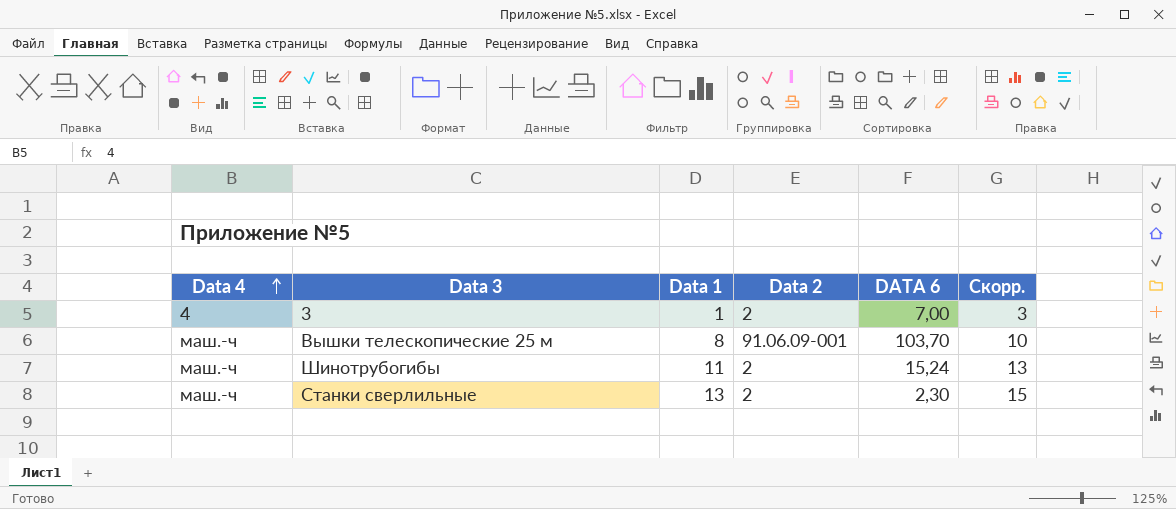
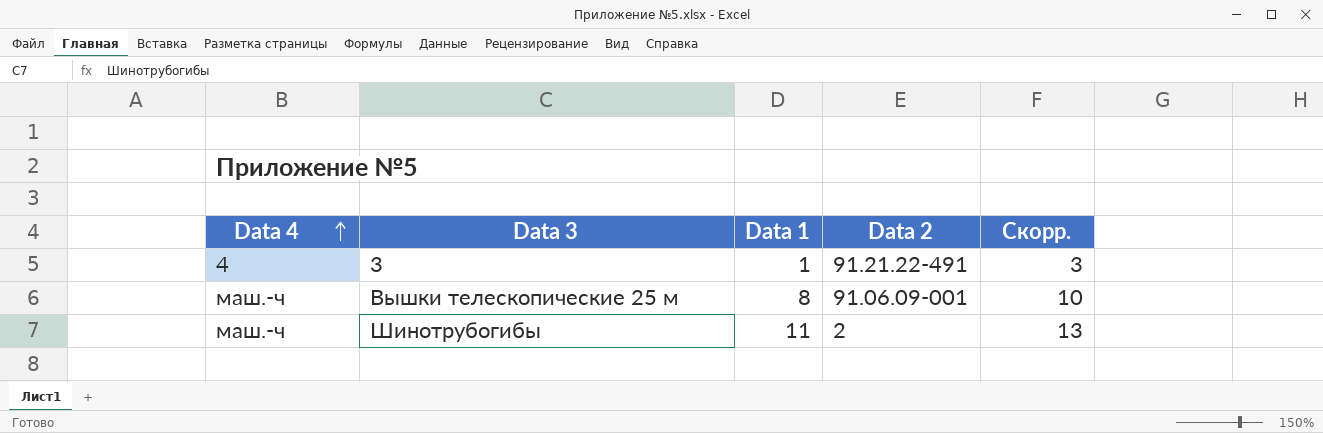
column DATA 6 | position: 5 -> none
row Станки сверлильные: маш.-ч | 13 | 2 | 2,30 | 15 -> none
3 | Data 2: 2 -> 91.21.22-491

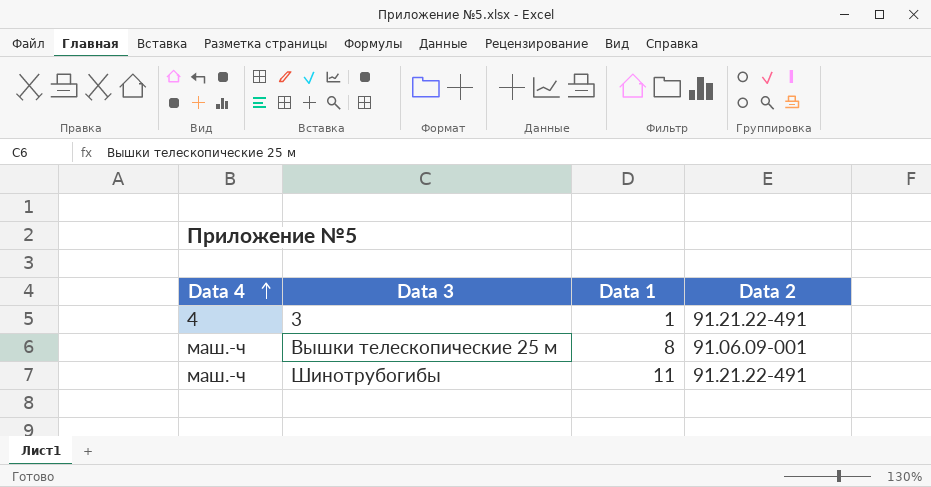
column Скорр. | formula: [Data 1] + 2 -> none
Шинотрубогибы | Data 2: 2 -> 91.21.22-491

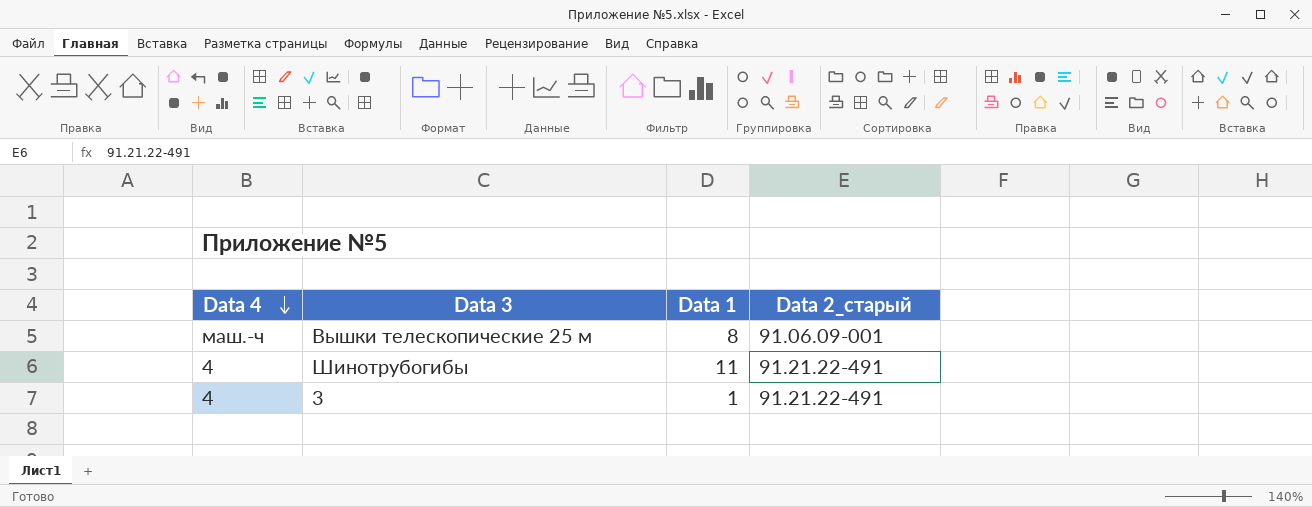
row order: Data 4 ascending -> Data 4 descending
column name: Data 2 -> Data 2_старый
Шинотрубогибы | Data 4: маш.-ч -> 4

